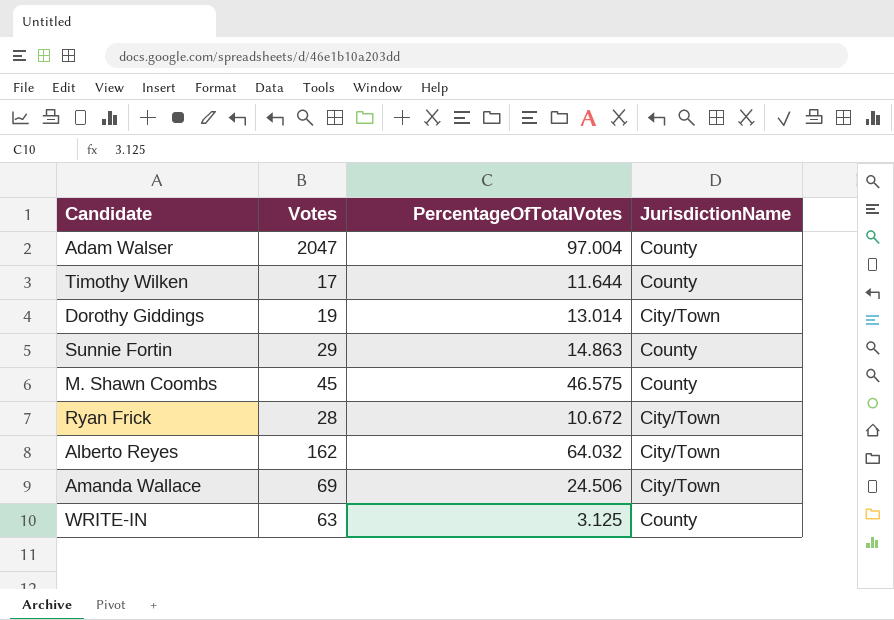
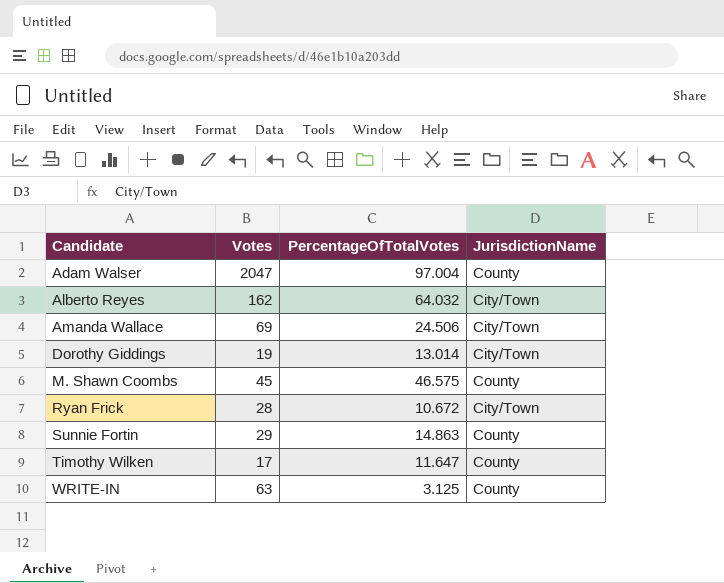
row order: none -> Candidate ascending
Timothy Wilken | PercentageOfTotalVotes: 11.644 -> 11.647

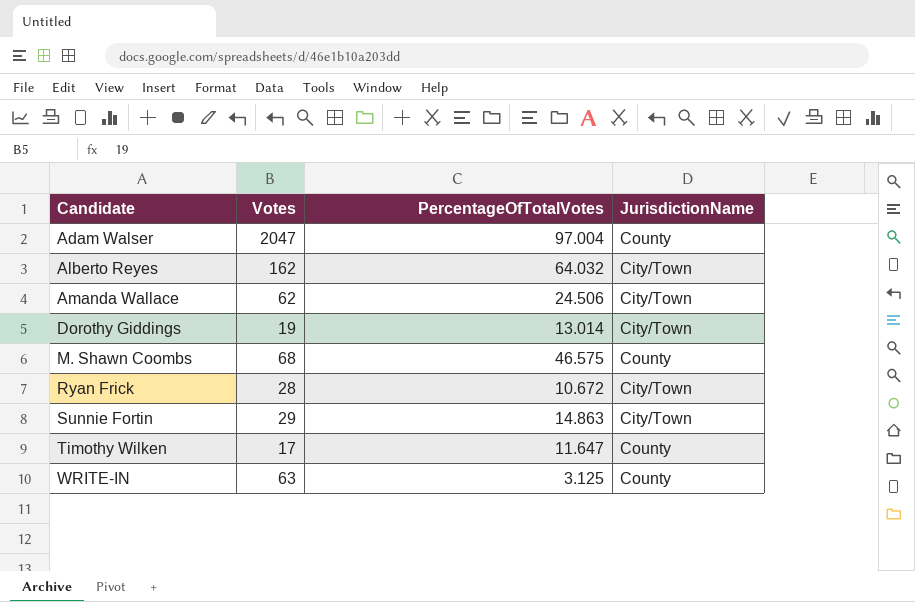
Amanda Wallace | Votes: 69 -> 62
M. Shawn Coombs | Votes: 45 -> 68
Sunnie Fortin | JurisdictionName: County -> City/Town

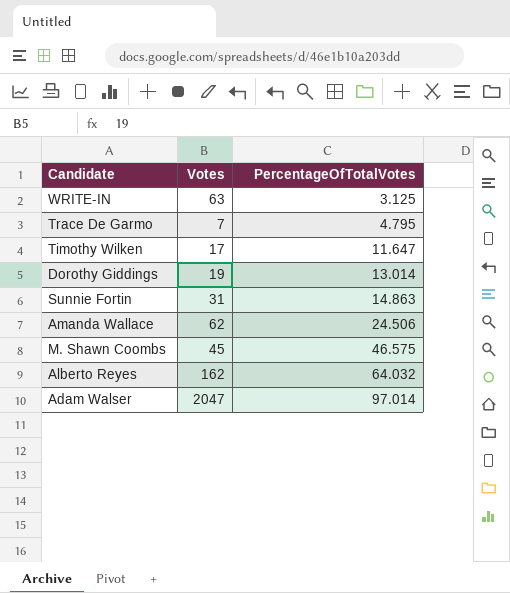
row order: Candidate ascending -> PercentageOfTotalVotes ascending
column JurisdictionName | position: 4 -> none
row Ryan Frick: 28 | 10.672 | City/Town -> none
row Trace De Garmo: none -> 7 | 4.795
Sunnie Fortin | Votes: 29 -> 31
M. Shawn Coombs | Votes: 68 -> 45
Adam Walser | PercentageOfTotalVotes: 97.004 -> 97.014

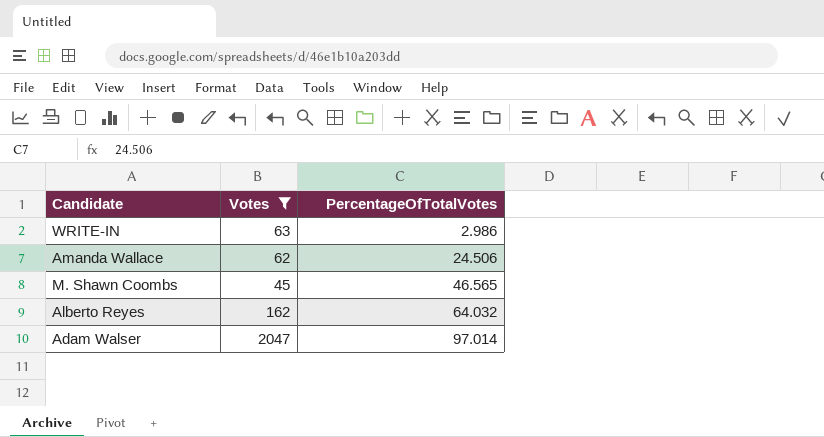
filter: none -> Votes >= 45
WRITE-IN | PercentageOfTotalVotes: 3.125 -> 2.986
M. Shawn Coombs | PercentageOfTotalVotes: 46.575 -> 46.565

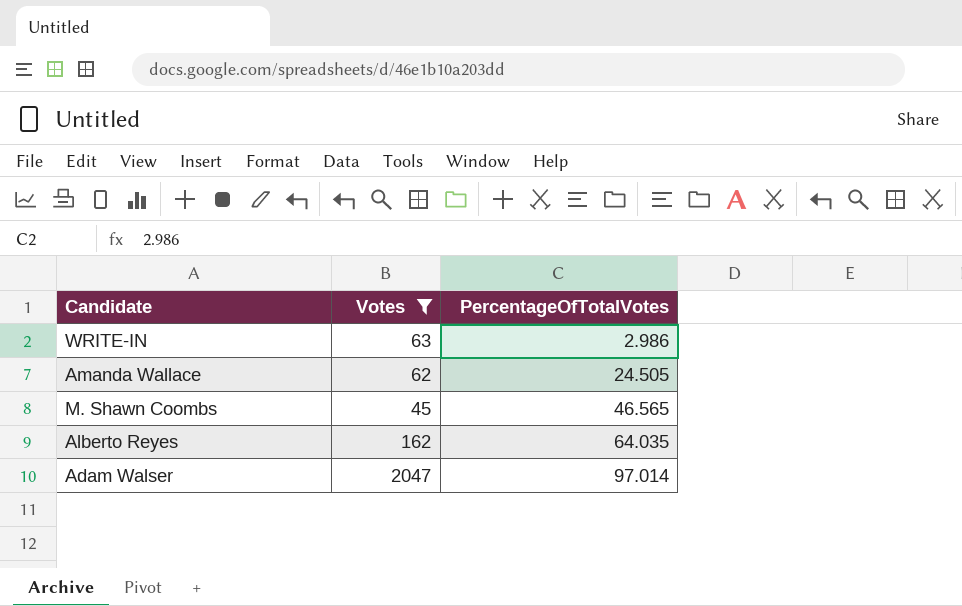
Amanda Wallace | PercentageOfTotalVotes: 24.506 -> 24.505
Alberto Reyes | PercentageOfTotalVotes: 64.032 -> 64.035

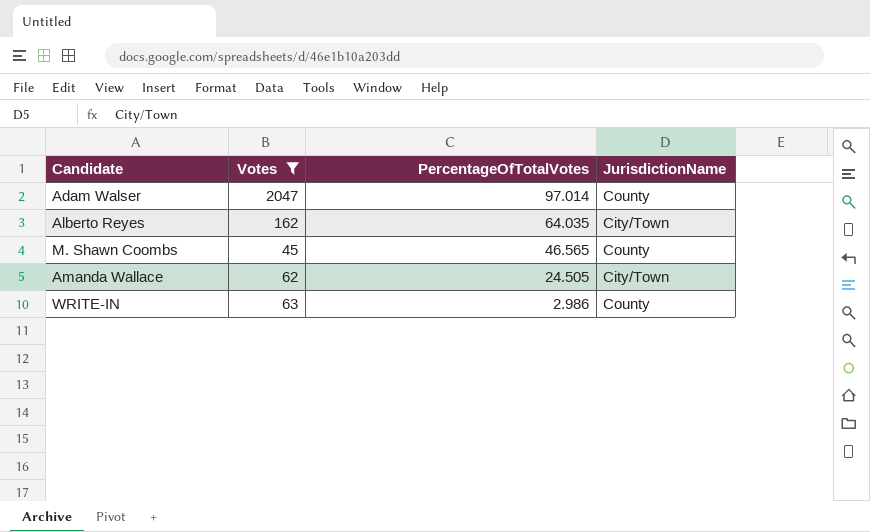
row order: PercentageOfTotalVotes ascending -> PercentageOfTotalVotes descending
column JurisdictionName | position: none -> 4

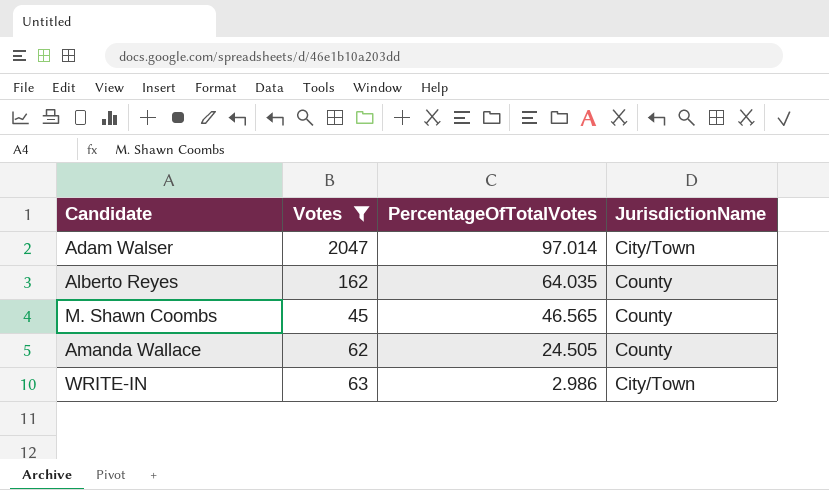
Adam Walser | JurisdictionName: County -> City/Town
Alberto Reyes | JurisdictionName: City/Town -> County
Amanda Wallace | JurisdictionName: City/Town -> County
WRITE-IN | JurisdictionName: County -> City/Town

